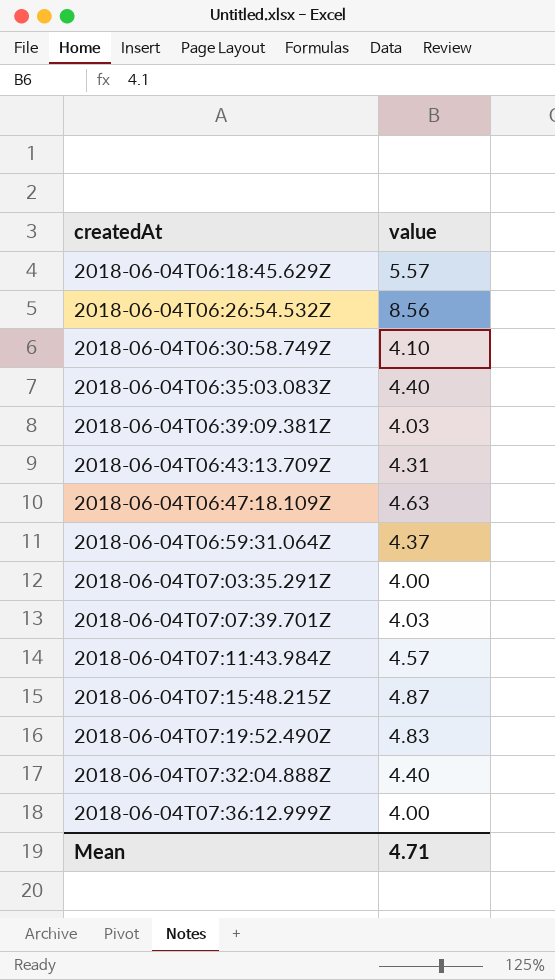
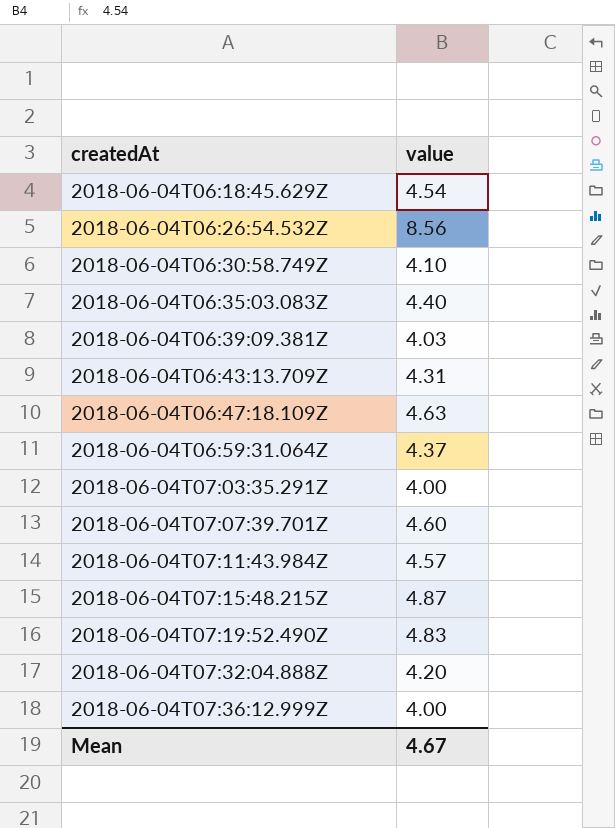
2018-06-04T06:18:45.629Z | value: 5.57 -> 4.54
2018-06-04T07:07:39.701Z | value: 4.03 -> 4.60
2018-06-04T07:32:04.888Z | value: 4.40 -> 4.20
Mean | value: 4.71 -> 4.67

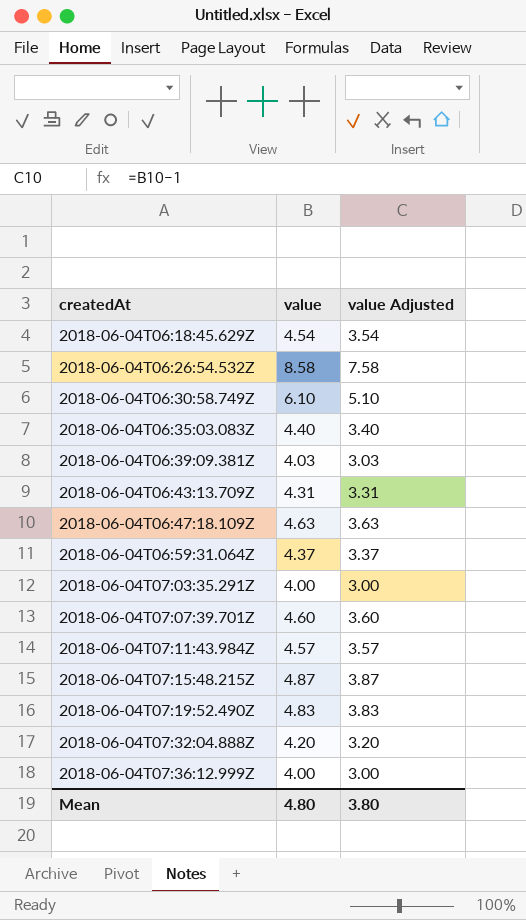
column value Adjusted | formula: none -> [value] - 1
2018-06-04T06:26:54.532Z | value: 8.56 -> 8.58
2018-06-04T06:30:58.749Z | value: 4.10 -> 6.10
Mean | value: 4.67 -> 4.80

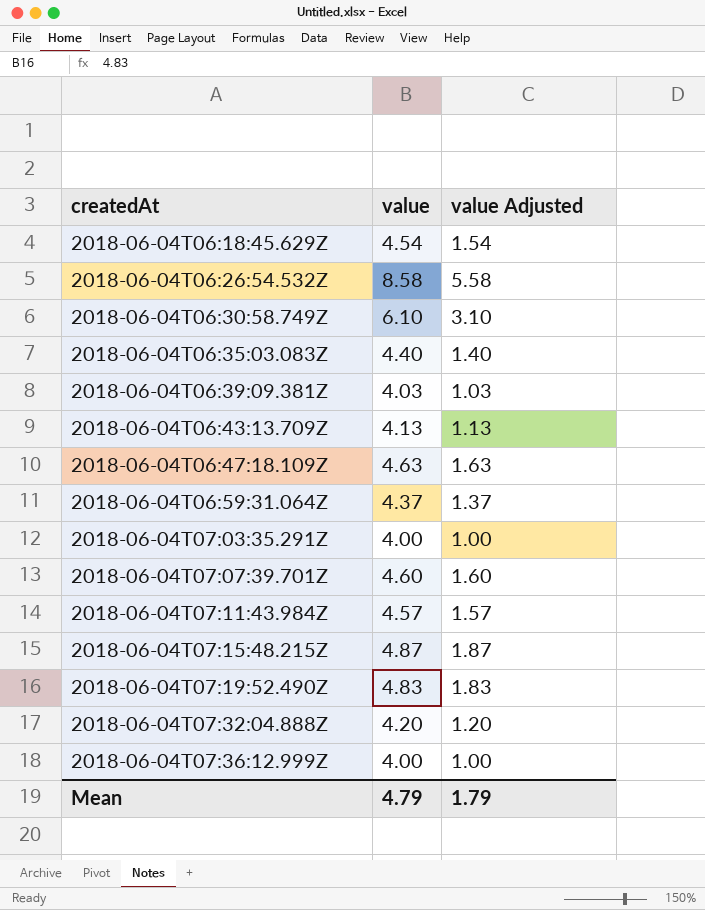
column value Adjusted | formula: [value] - 1 -> [value] - 3
2018-06-04T06:43:13.709Z | value: 4.31 -> 4.13
Mean | value: 4.80 -> 4.79
Mean | value Adjusted: 3.80 -> 1.79

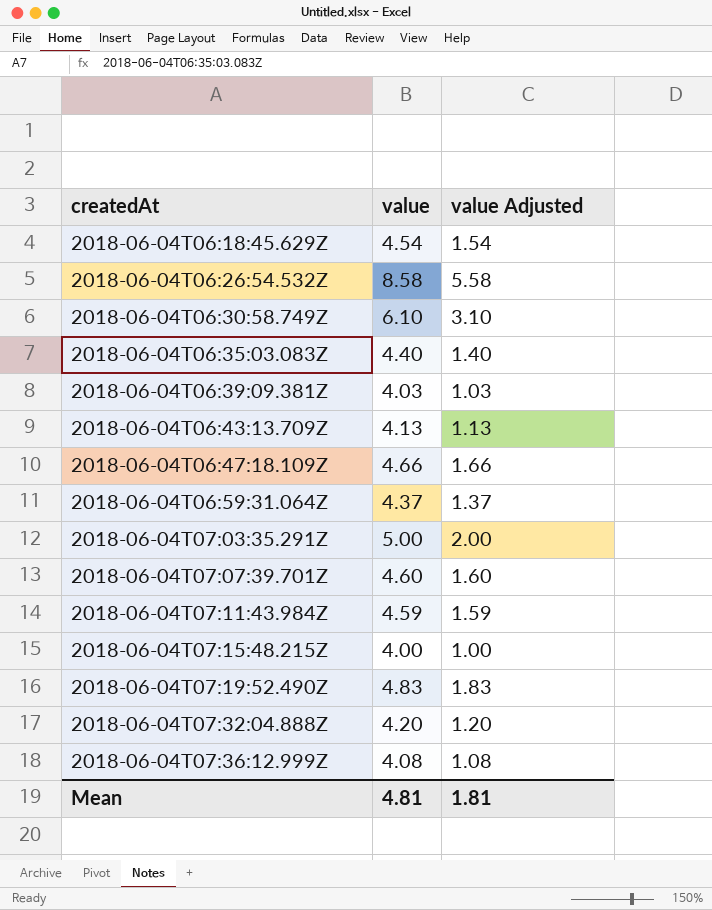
2018-06-04T06:47:18.109Z | value: 4.63 -> 4.66
2018-06-04T06:47:18.109Z | value Adjusted: 1.63 -> 1.66
2018-06-04T07:03:35.291Z | value: 4.00 -> 5.00
2018-06-04T07:03:35.291Z | value Adjusted: 1.00 -> 2.00
2018-06-04T07:11:43.984Z | value: 4.57 -> 4.59
2018-06-04T07:11:43.984Z | value Adjusted: 1.57 -> 1.59
2018-06-04T07:15:48.215Z | value: 4.87 -> 4.00
2018-06-04T07:15:48.215Z | value Adjusted: 1.87 -> 1.00
2018-06-04T07:36:12.999Z | value: 4.00 -> 4.08
2018-06-04T07:36:12.999Z | value Adjusted: 1.00 -> 1.08
Mean | value: 4.79 -> 4.81
Mean | value Adjusted: 1.79 -> 1.81

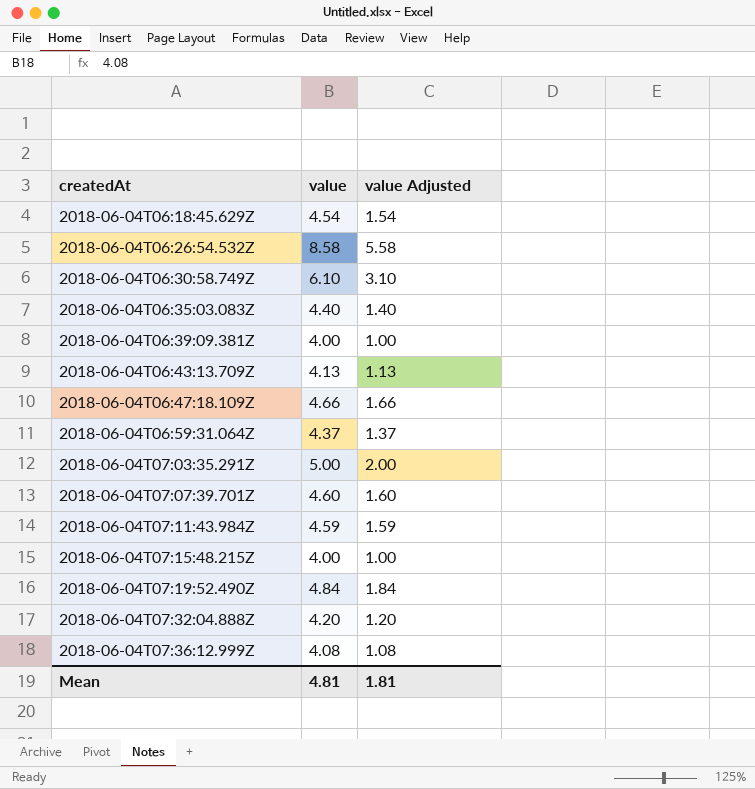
2018-06-04T06:39:09.381Z | value: 4.03 -> 4.00
2018-06-04T06:39:09.381Z | value Adjusted: 1.03 -> 1.00
2018-06-04T07:19:52.490Z | value: 4.83 -> 4.84
2018-06-04T07:19:52.490Z | value Adjusted: 1.83 -> 1.84

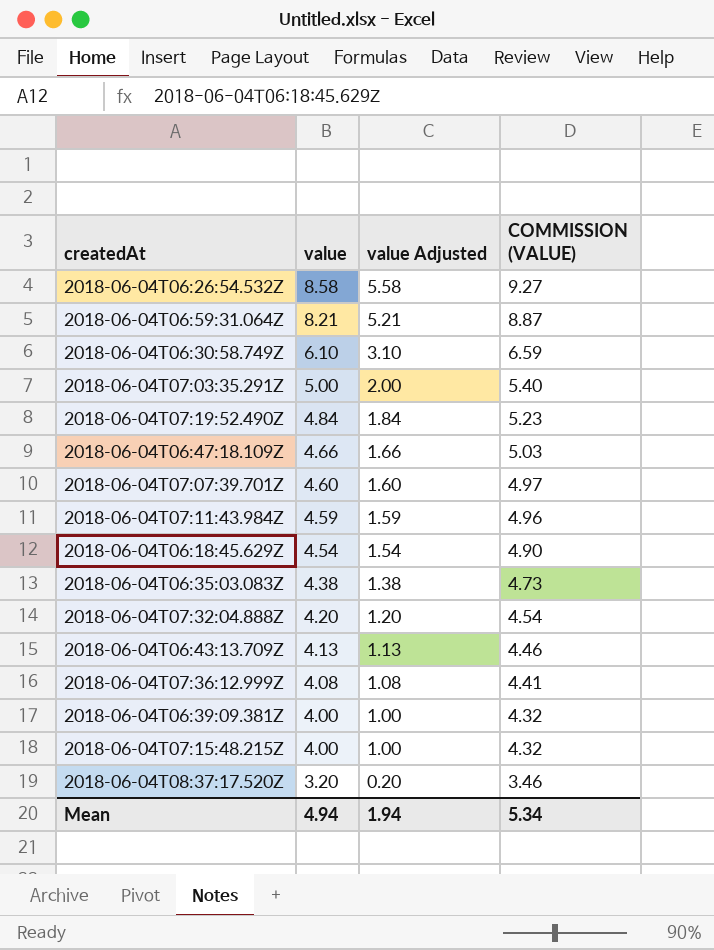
row order: createdAt ascending -> value descending
column COMMISSION (VALUE) | formula: none -> [value] * 1.08
2018-06-04T06:59:31.064Z | value: 4.37 -> 8.21
2018-06-04T06:59:31.064Z | value Adjusted: 1.37 -> 5.21
2018-06-04T06:35:03.083Z | value: 4.40 -> 4.38
2018-06-04T06:35:03.083Z | value Adjusted: 1.40 -> 1.38
row 2018-06-04T08:37:17.520Z: none -> 3.20 | 0.20 | 3.46
Mean | value: 4.81 -> 4.94
Mean | value Adjusted: 1.81 -> 1.94

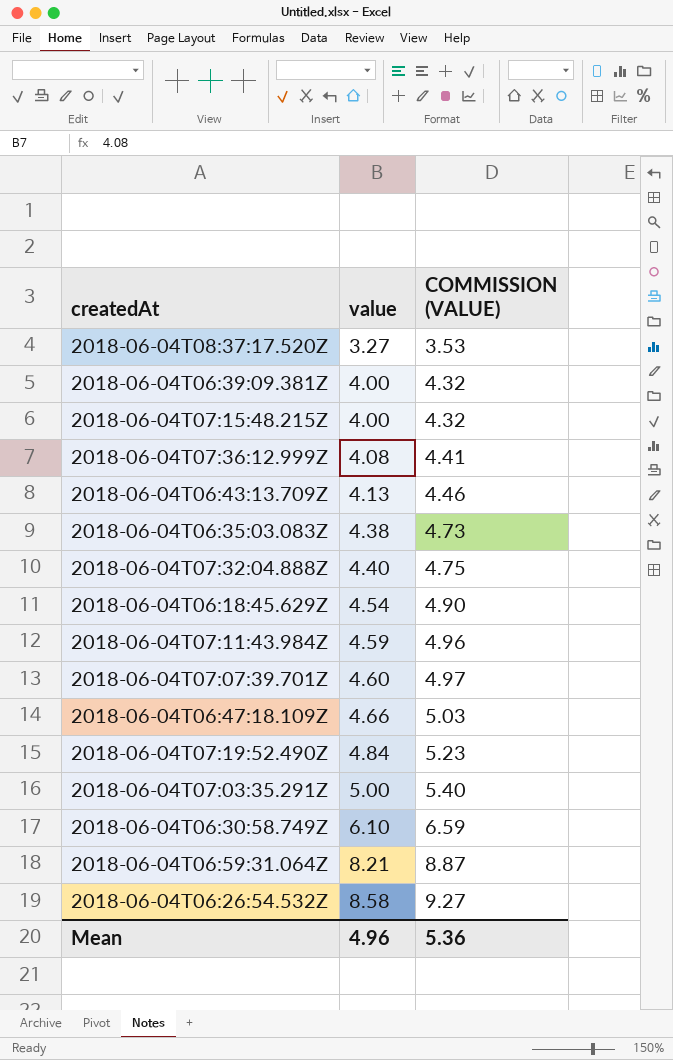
row order: value descending -> value ascending
column value Adjusted | formula: [value] - 3 -> none
2018-06-04T08:37:17.520Z | value: 3.20 -> 3.27
2018-06-04T08:37:17.520Z | COMMISSION (VALUE): 3.46 -> 3.53
2018-06-04T07:32:04.888Z | value: 4.20 -> 4.40
2018-06-04T07:32:04.888Z | COMMISSION (VALUE): 4.54 -> 4.75
Mean | value: 4.94 -> 4.96
Mean | COMMISSION (VALUE): 5.34 -> 5.36

